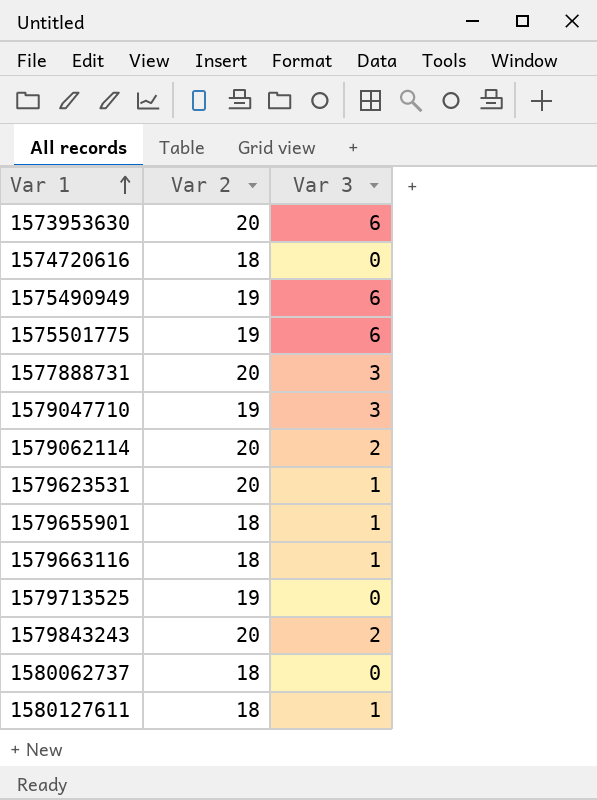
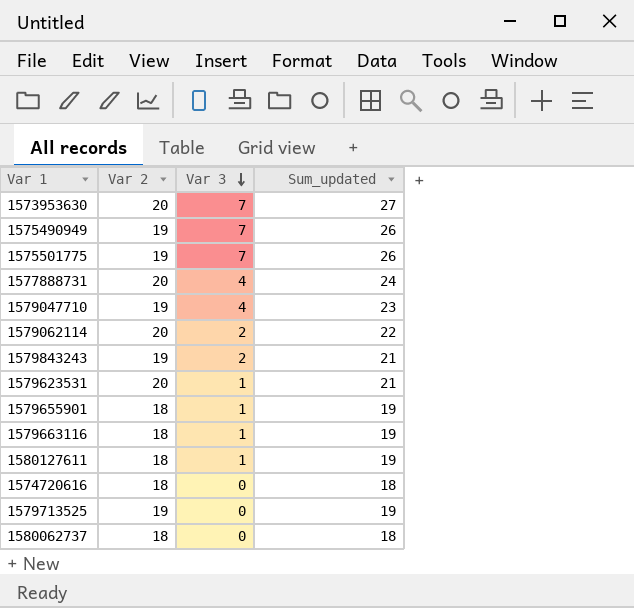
row order: Var 1 ascending -> Var 3 descending
column Sum_updated | formula: none -> [Var 2] + [Var 3]
1573953630 | Var 3: 6 -> 7
1575490949 | Var 3: 6 -> 7
1575501775 | Var 3: 6 -> 7
1577888731 | Var 3: 3 -> 4
1579047710 | Var 3: 3 -> 4
1579843243 | Var 2: 20 -> 19

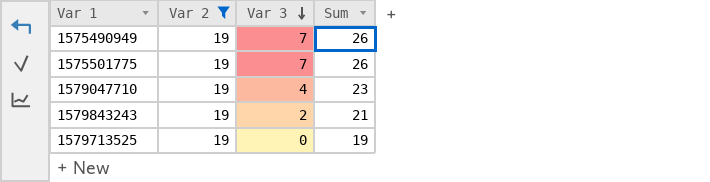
filter: none -> Var 2 = 19
column name: Sum_updated -> Sum

